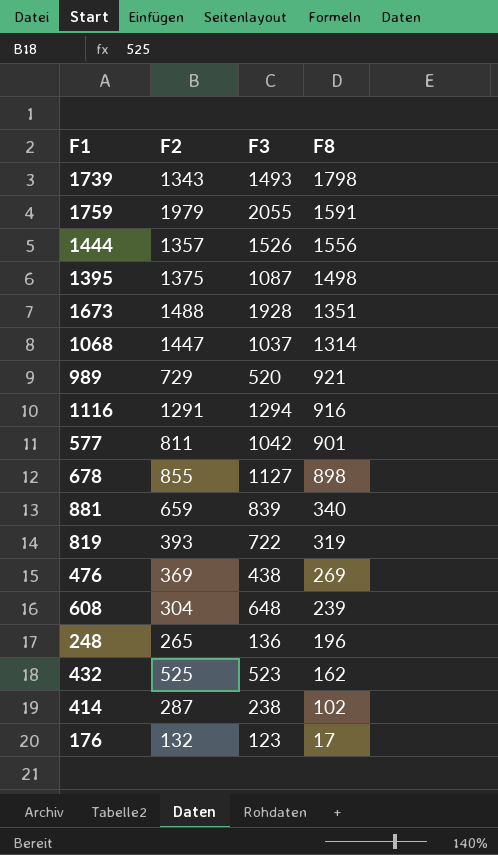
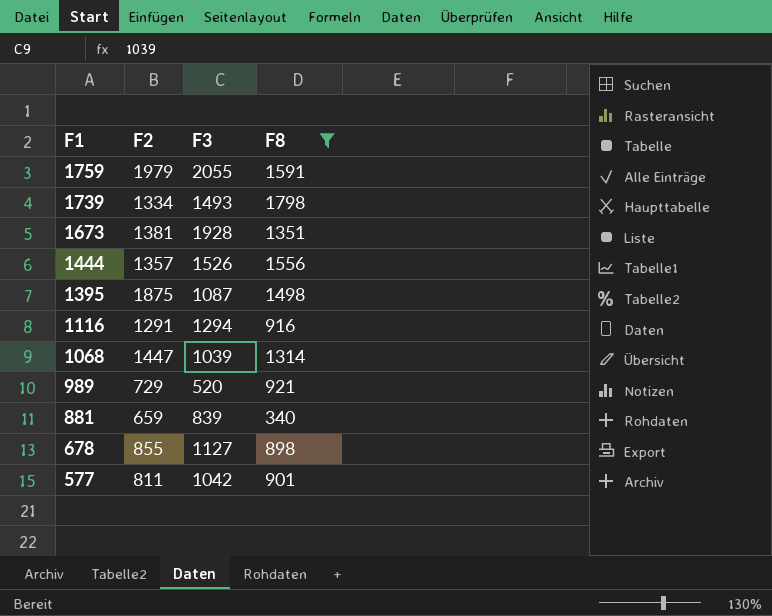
filter: none -> F8 >= 340
row order: F8 descending -> F1 descending
1739 | F2: 1343 -> 1334
1673 | F2: 1488 -> 1381
1395 | F2: 1375 -> 1875
1068 | F3: 1037 -> 1039

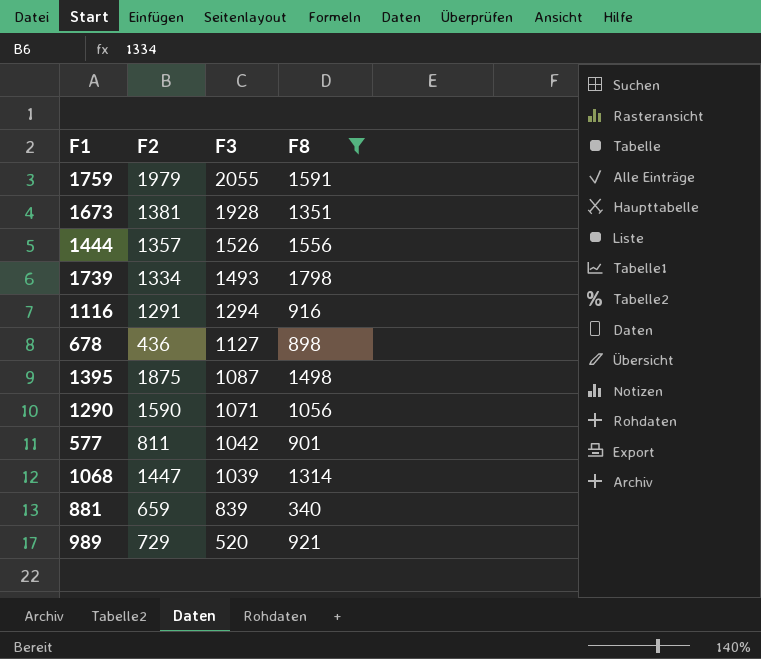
row order: F1 descending -> F3 descending
678 | F2: 855 -> 436
row 1290: none -> 1590 | 1071 | 1056

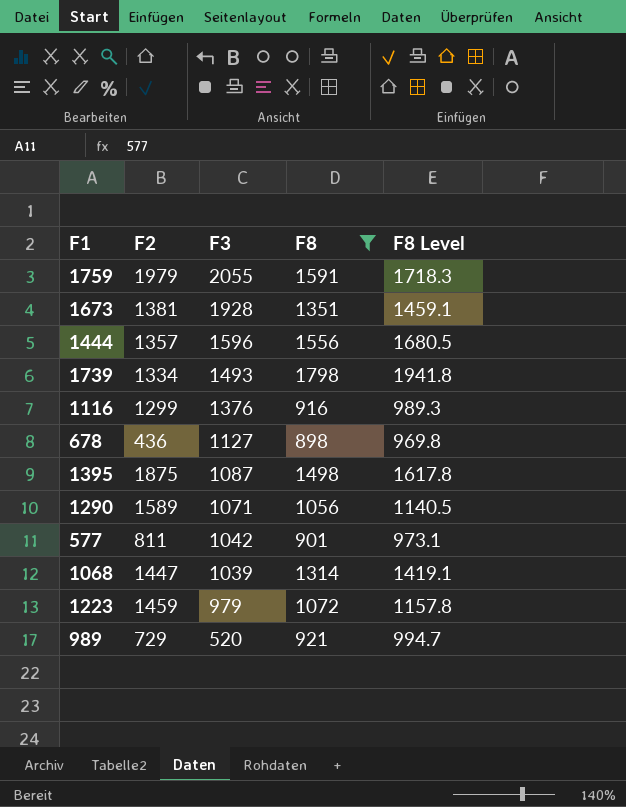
column F8 Level | formula: none -> [F8] * 1.08
row 881: 659 | 839 | 340 -> none
1444 | F3: 1526 -> 1596
1116 | F2: 1291 -> 1299
1116 | F3: 1294 -> 1376
1290 | F2: 1590 -> 1589
row 1223: none -> 1459 | 979 | 1072 | 1157.8

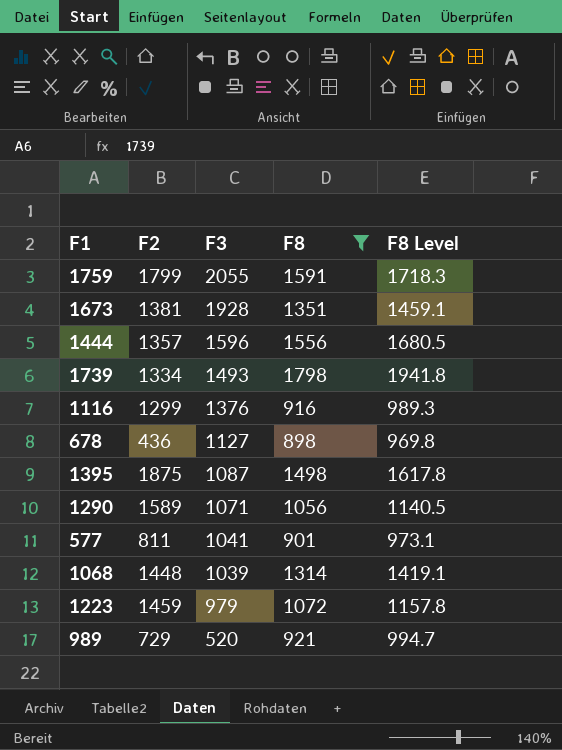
1759 | F2: 1979 -> 1799
577 | F3: 1042 -> 1041
1068 | F2: 1447 -> 1448

